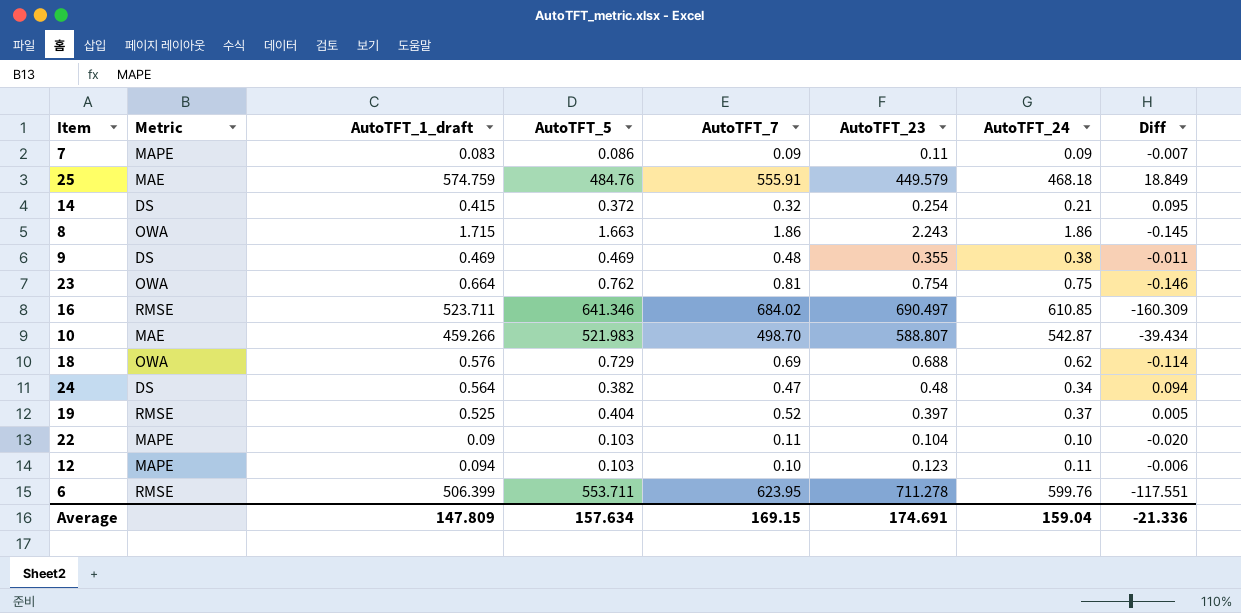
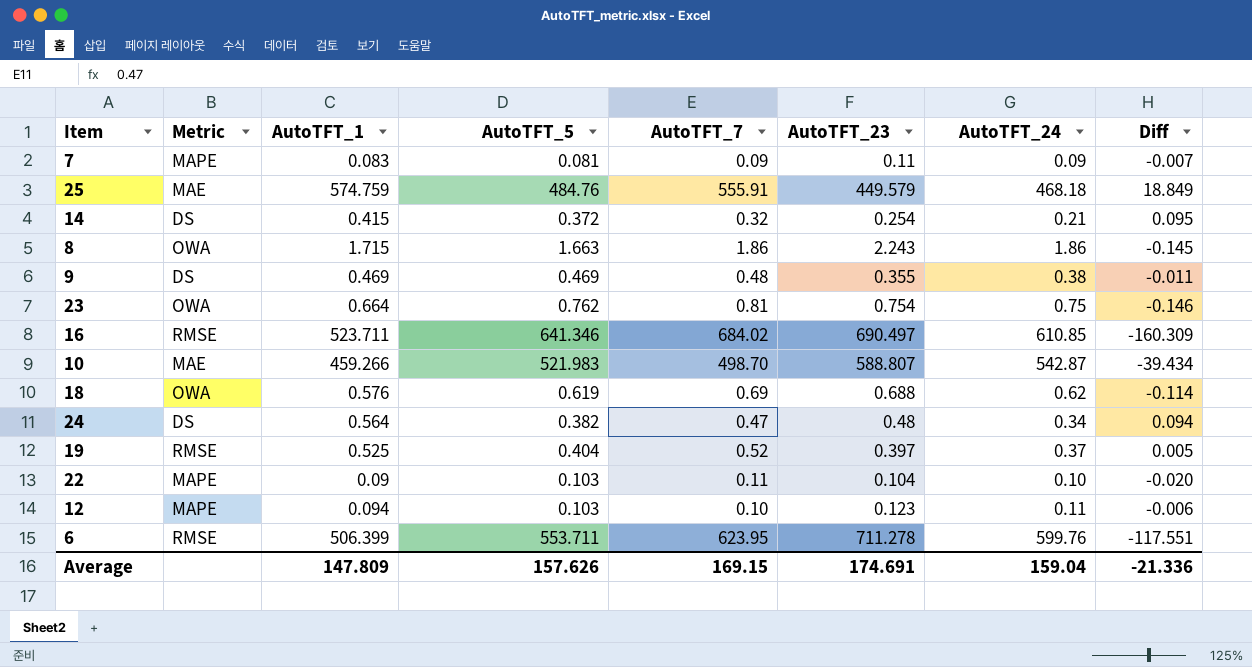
column name: AutoTFT_1_draft -> AutoTFT_1
7 | AutoTFT_5: 0.086 -> 0.081
18 | AutoTFT_5: 0.729 -> 0.619
Average | AutoTFT_5: 157.634 -> 157.626

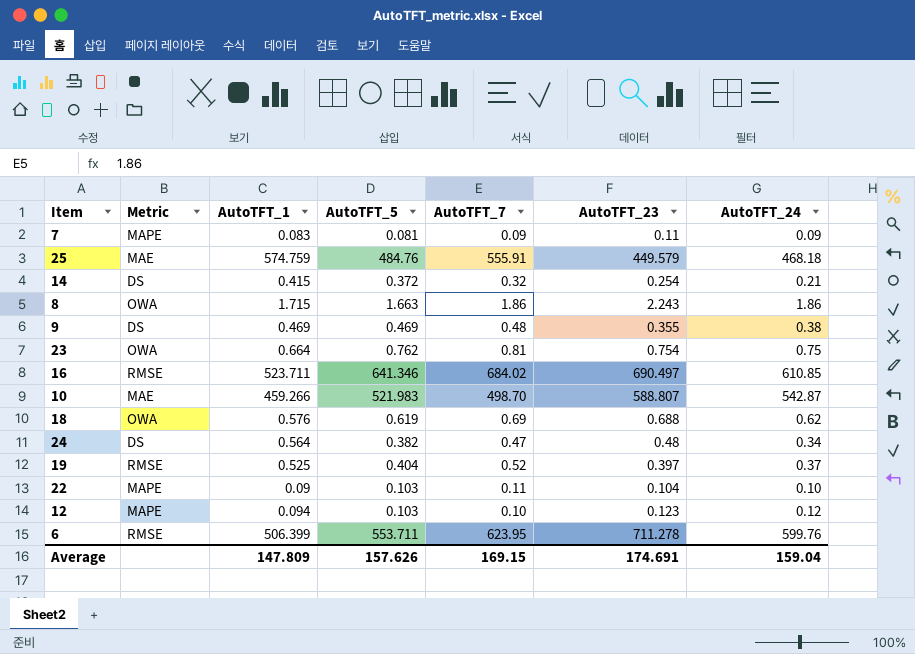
column Diff | formula: [AutoTFT_1] - [AutoTFT_7] -> none
12 | AutoTFT_24: 0.11 -> 0.12

